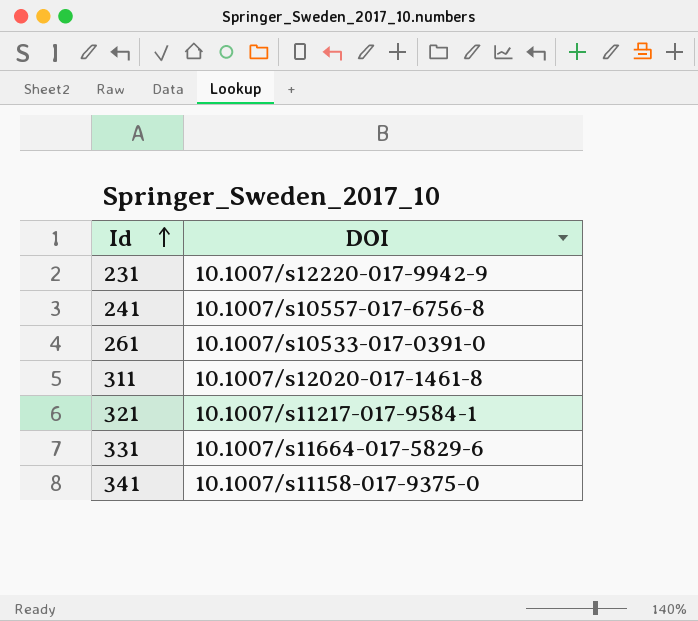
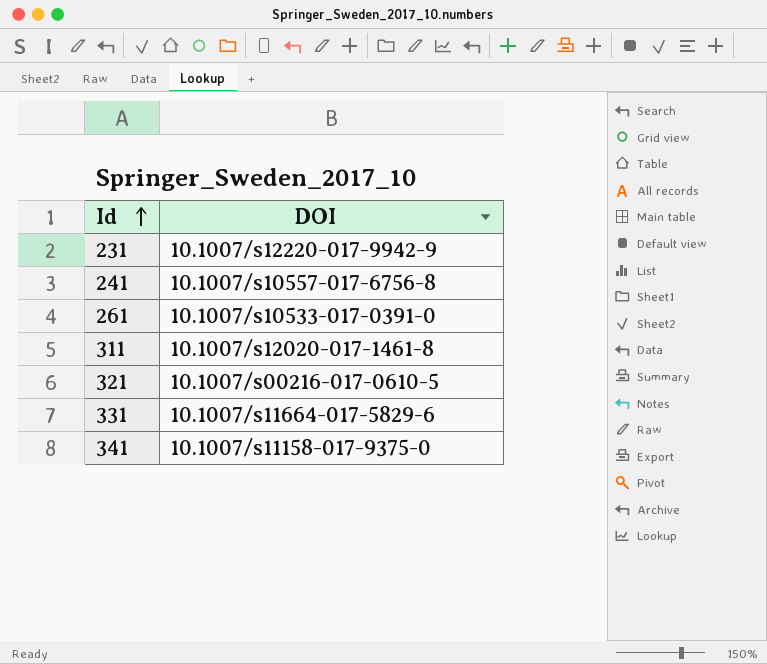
321 | DOI: 10.1007/s11217-017-9584-1 -> 10.1007/s00216-017-0610-5

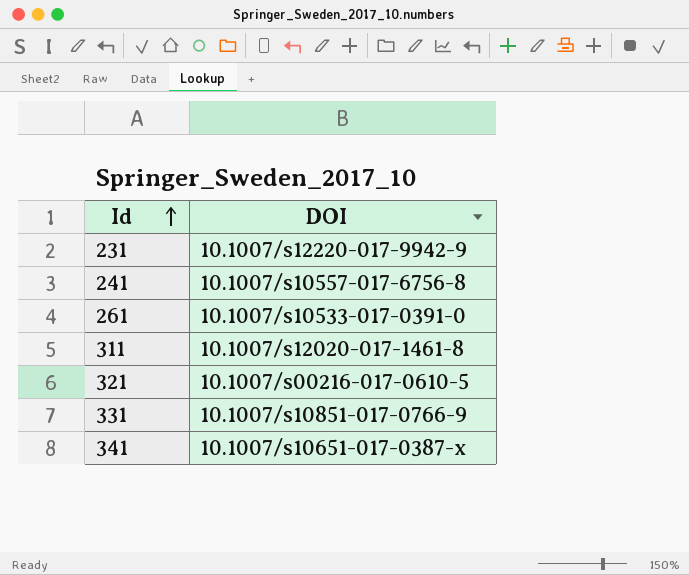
331 | DOI: 10.1007/s11664-017-5829-6 -> 10.1007/s10851-017-0766-9
341 | DOI: 10.1007/s11158-017-9375-0 -> 10.1007/s10651-017-0387-x

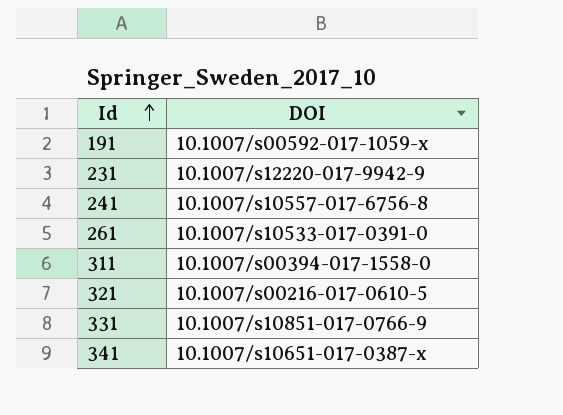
row 191: none -> 10.1007/s00592-017-1059-x
311 | DOI: 10.1007/s12020-017-1461-8 -> 10.1007/s00394-017-1558-0

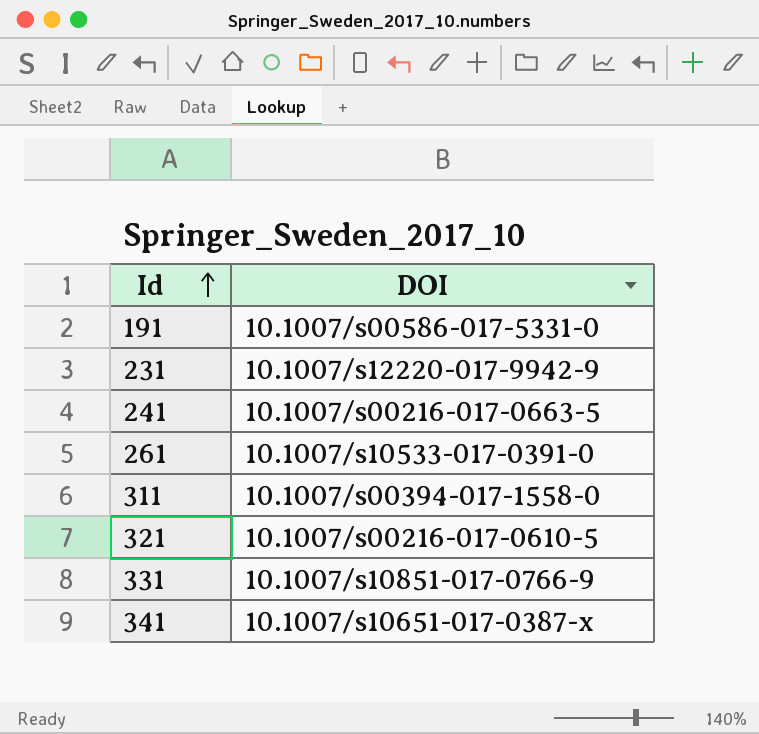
191 | DOI: 10.1007/s00592-017-1059-x -> 10.1007/s00586-017-5331-0
241 | DOI: 10.1007/s10557-017-6756-8 -> 10.1007/s00216-017-0663-5

